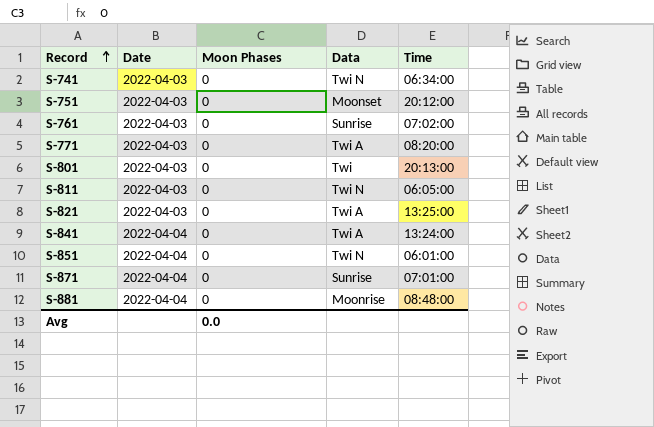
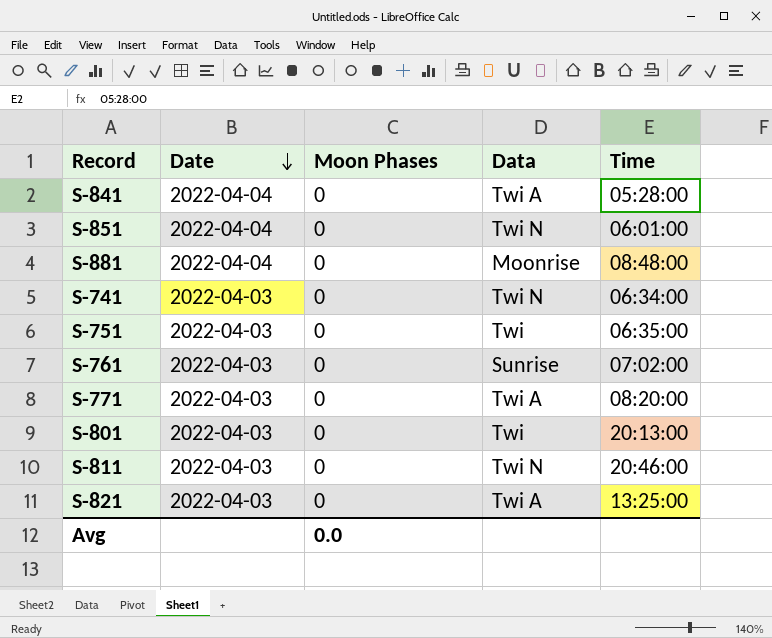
row order: Record ascending -> Date descending
row S-871: 2022-04-04 | 0 | Sunrise | 07:01:00 -> none
S-841 | Time: 13:24:00 -> 05:28:00
S-751 | Data: Moonset -> Twi
S-751 | Time: 20:12:00 -> 06:35:00
S-811 | Time: 06:05:00 -> 20:46:00

